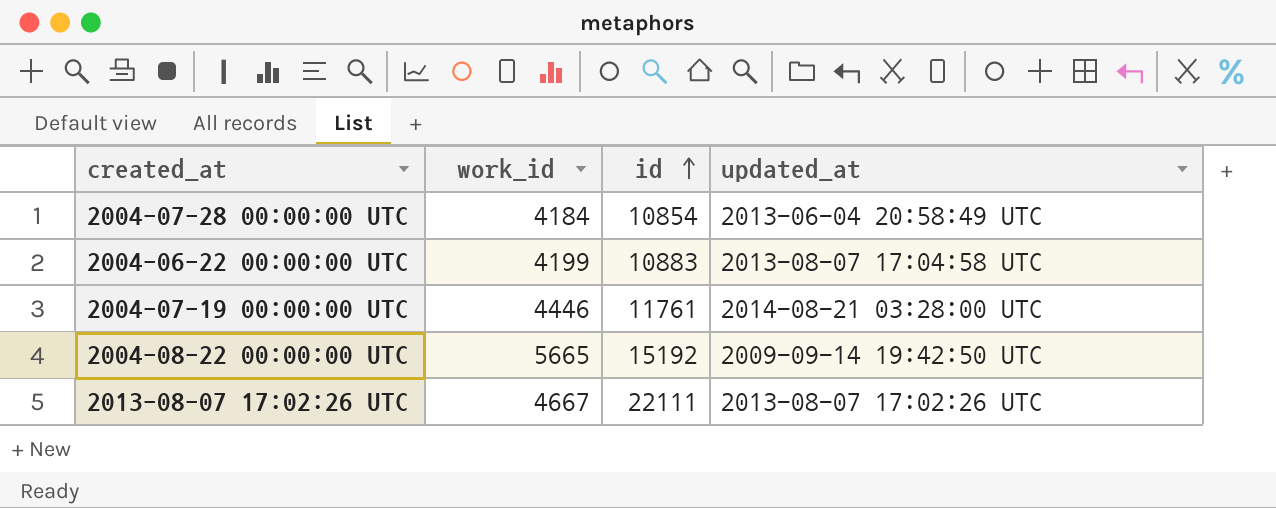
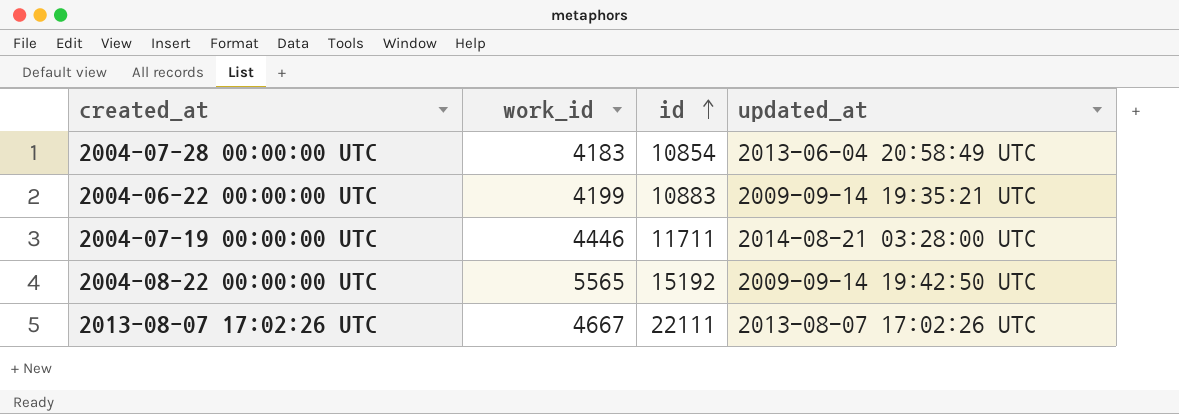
2004-07-28 00:00:00 UTC | work_id: 4184 -> 4183
2004-06-22 00:00:00 UTC | updated_at: 2013-08-07 17:04:58 UTC -> 2009-09-14 19:35:21 UTC
2004-07-19 00:00:00 UTC | id: 11761 -> 11711
2004-08-22 00:00:00 UTC | work_id: 5665 -> 5565

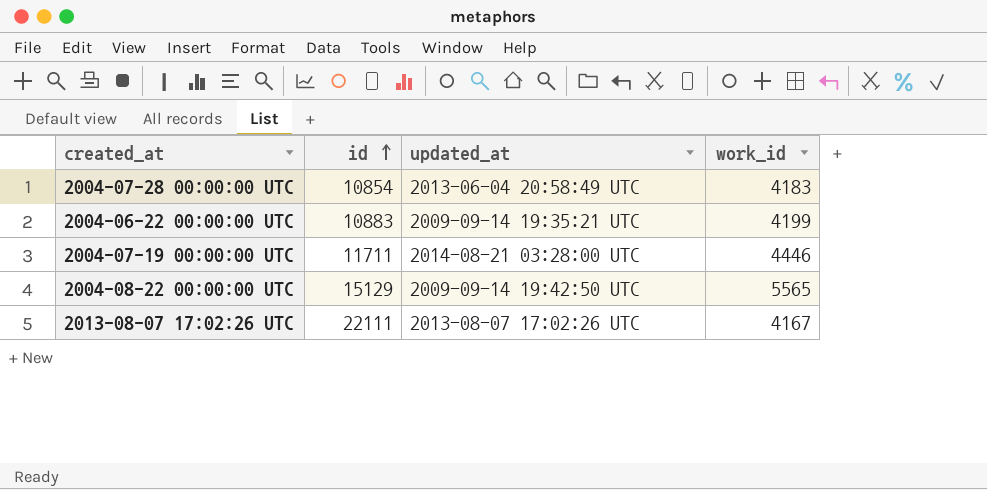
column work_id | position: 2 -> 4
2004-08-22 00:00:00 UTC | id: 15192 -> 15129
2013-08-07 17:02:26 UTC | work_id: 4667 -> 4167

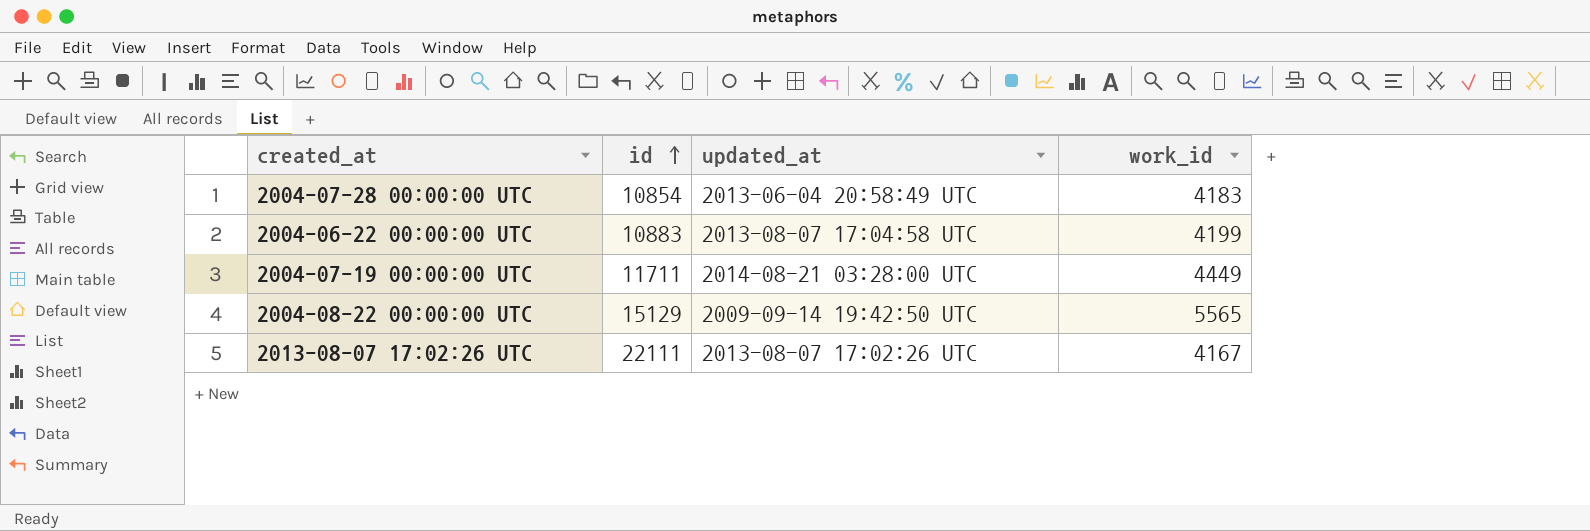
2004-06-22 00:00:00 UTC | updated_at: 2009-09-14 19:35:21 UTC -> 2013-08-07 17:04:58 UTC
2004-07-19 00:00:00 UTC | work_id: 4446 -> 4449

